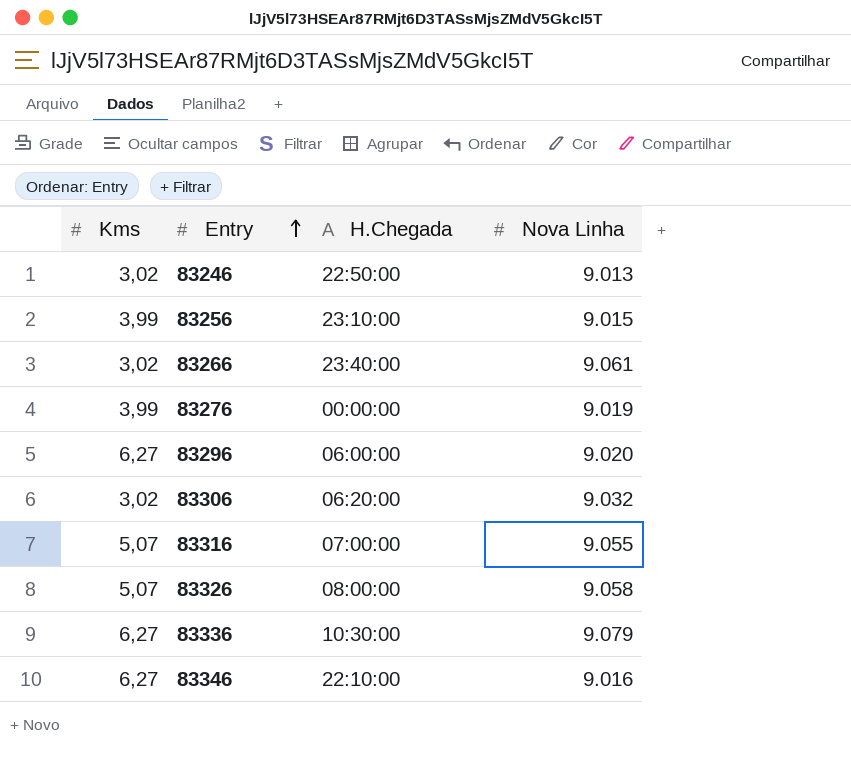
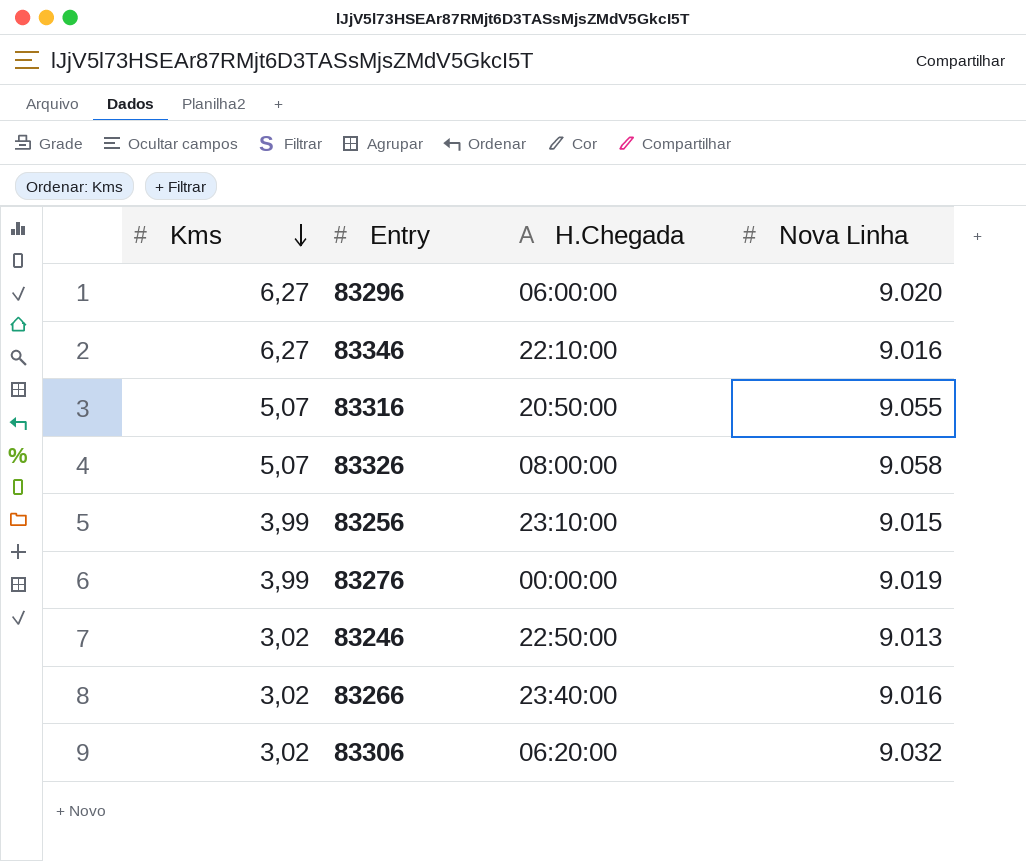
row order: Entry ascending -> Kms descending
row 83336: 6,27 | 10:30:00 | 9.079 -> none
83316 | H.Chegada: 07:00:00 -> 20:50:00
83266 | Nova Linha: 9.061 -> 9.016

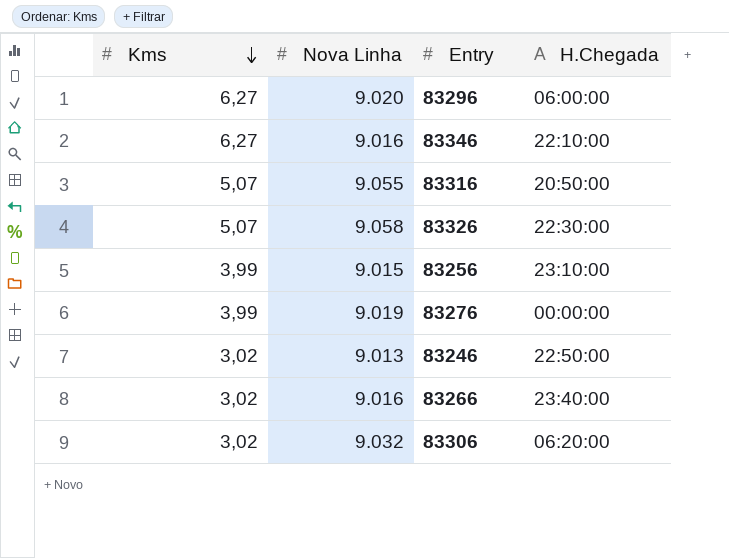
column Nova Linha | position: 4 -> 2
83326 | H.Chegada: 08:00:00 -> 22:30:00

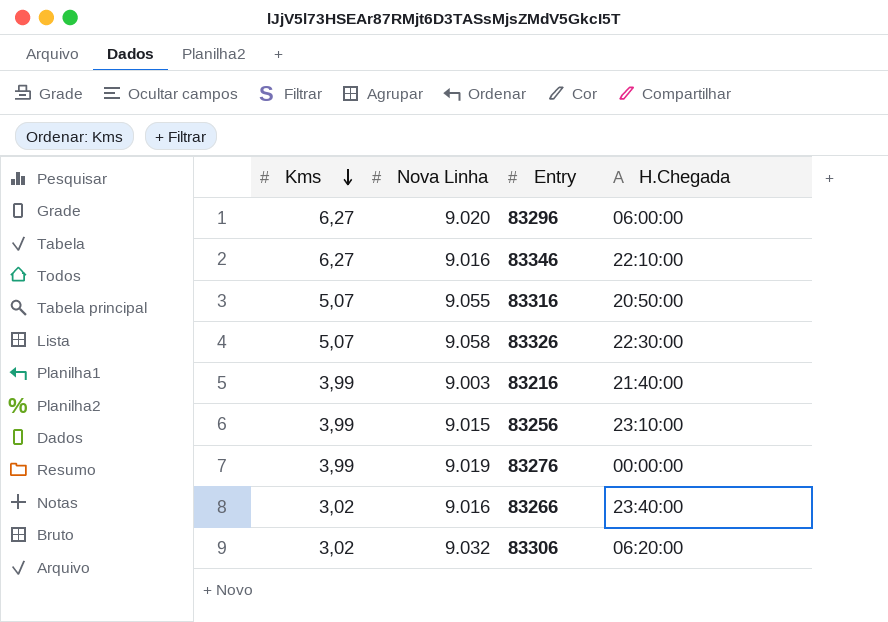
row 83246: 3,02 | 9.013 | 22:50:00 -> none
row 83216: none -> 3,99 | 9.003 | 21:40:00

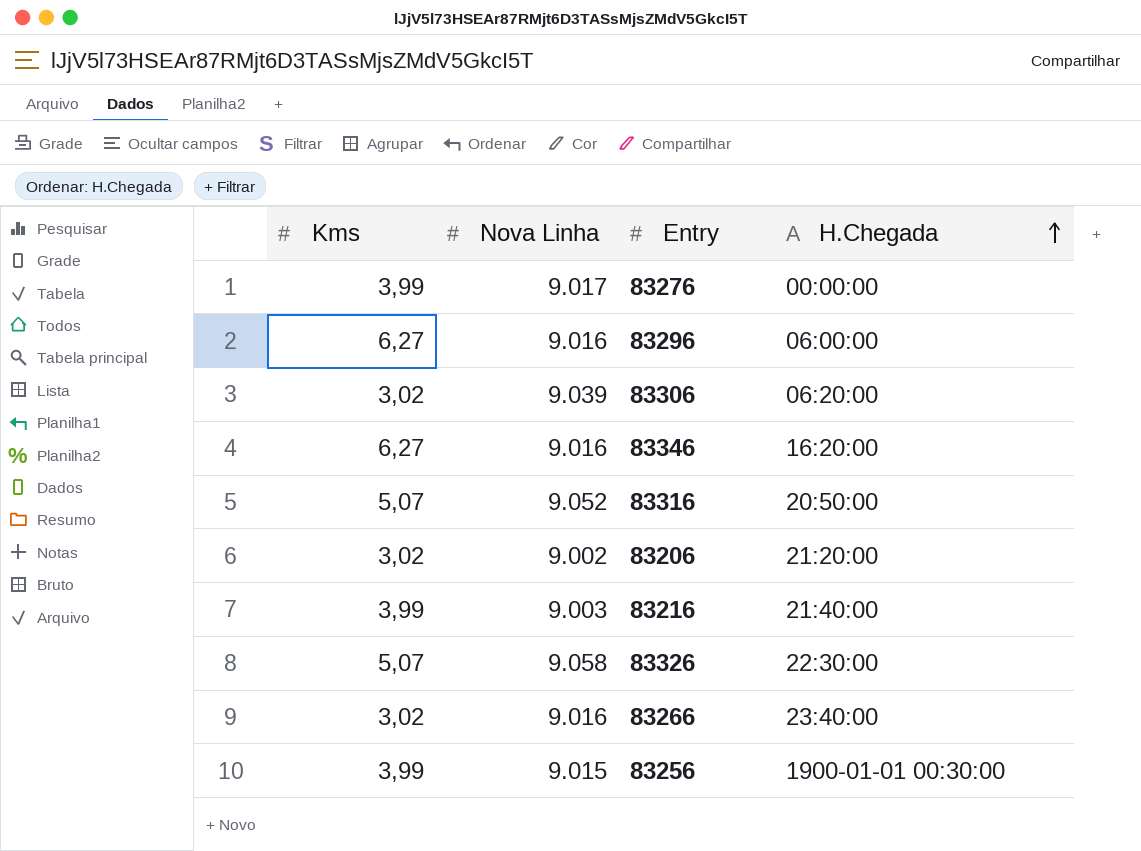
row order: Kms descending -> H.Chegada ascending
83276 | Nova Linha: 9.019 -> 9.017
83296 | Nova Linha: 9.020 -> 9.016
83306 | Nova Linha: 9.032 -> 9.039
83346 | H.Chegada: 22:10:00 -> 16:20:00
83316 | Nova Linha: 9.055 -> 9.052
row 83206: none -> 3,02 | 9.002 | 21:20:00
83256 | H.Chegada: 23:10:00 -> 1900-01-01 00:30:00

